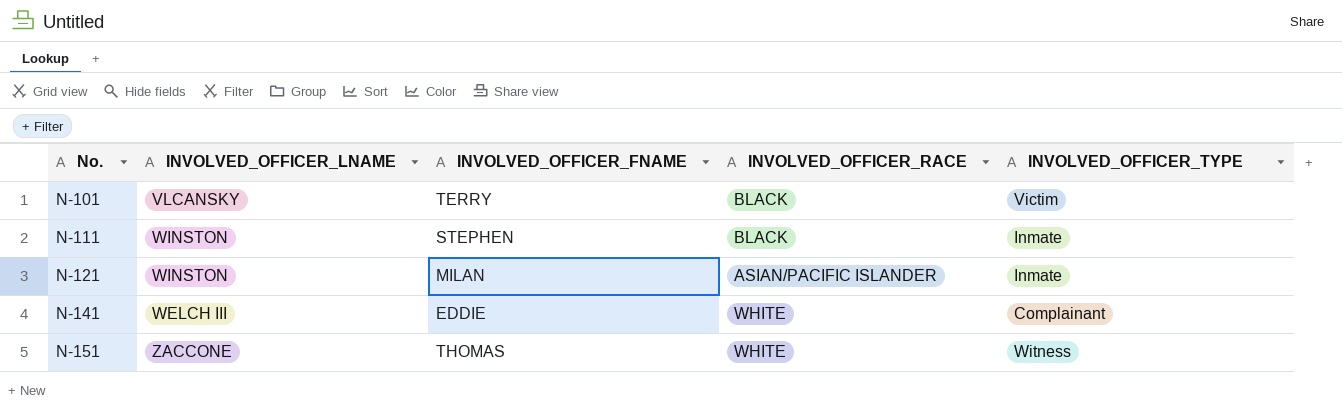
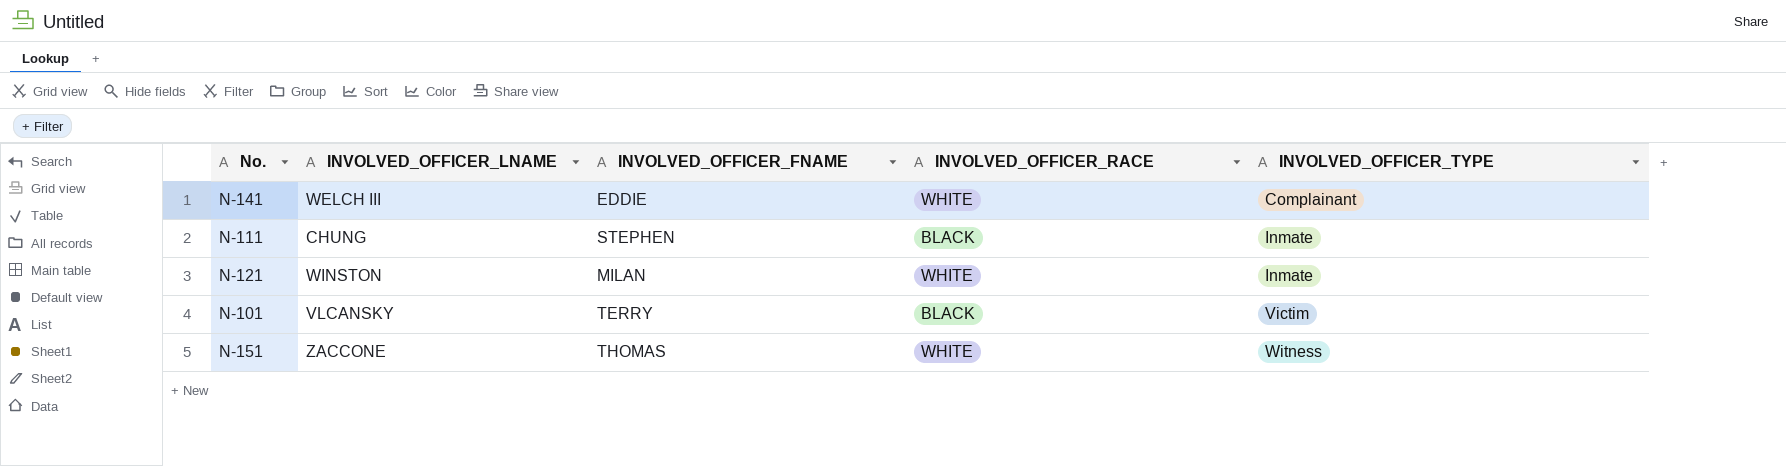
row order: No. ascending -> INVOLVED_OFFICER_TYPE ascending
N-111 | INVOLVED_OFFICER_LNAME: WINSTON -> CHUNG
N-121 | INVOLVED_OFFICER_RACE: ASIAN/PACIFIC ISLANDER -> WHITE

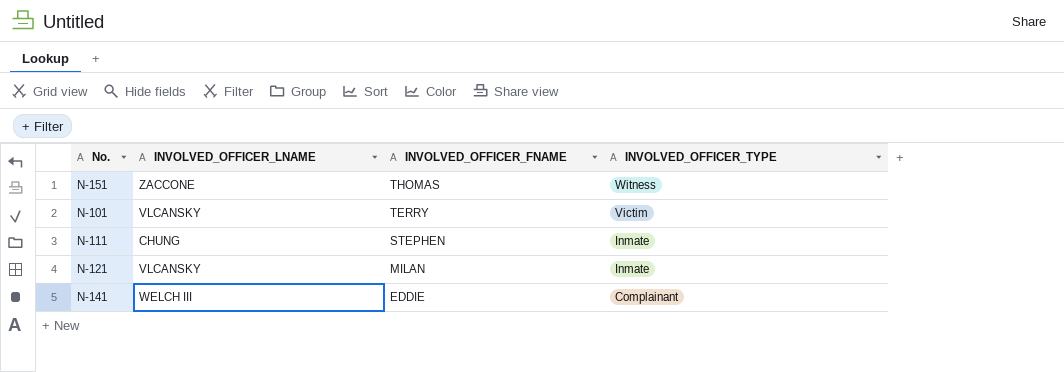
row order: INVOLVED_OFFICER_TYPE ascending -> INVOLVED_OFFICER_FNAME descending
column INVOLVED_OFFICER_RACE | position: 4 -> none
N-121 | INVOLVED_OFFICER_LNAME: WINSTON -> VLCANSKY

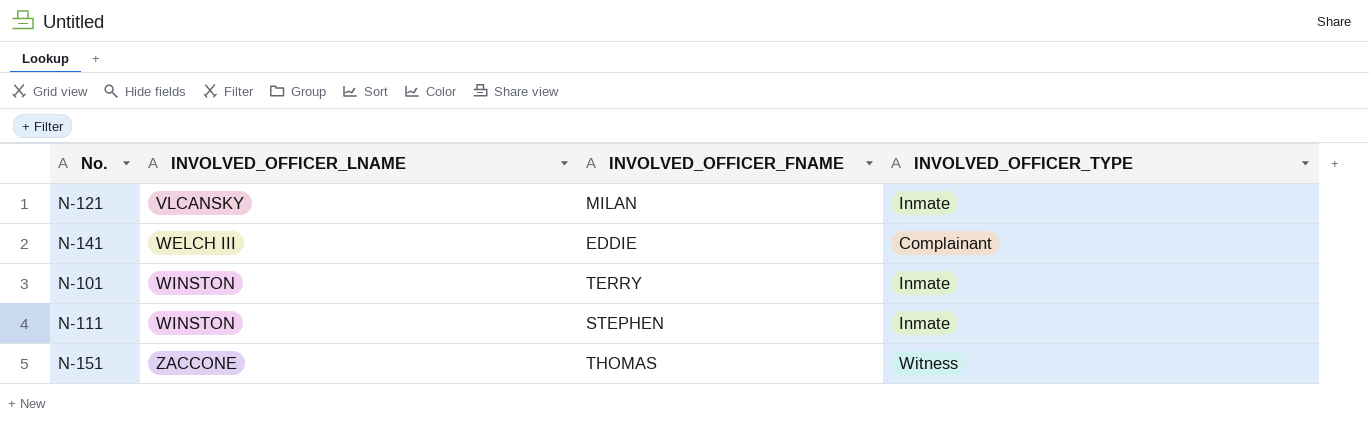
row order: INVOLVED_OFFICER_FNAME descending -> INVOLVED_OFFICER_LNAME ascending
N-101 | INVOLVED_OFFICER_LNAME: VLCANSKY -> WINSTON
N-101 | INVOLVED_OFFICER_TYPE: Victim -> Inmate
N-111 | INVOLVED_OFFICER_LNAME: CHUNG -> WINSTON

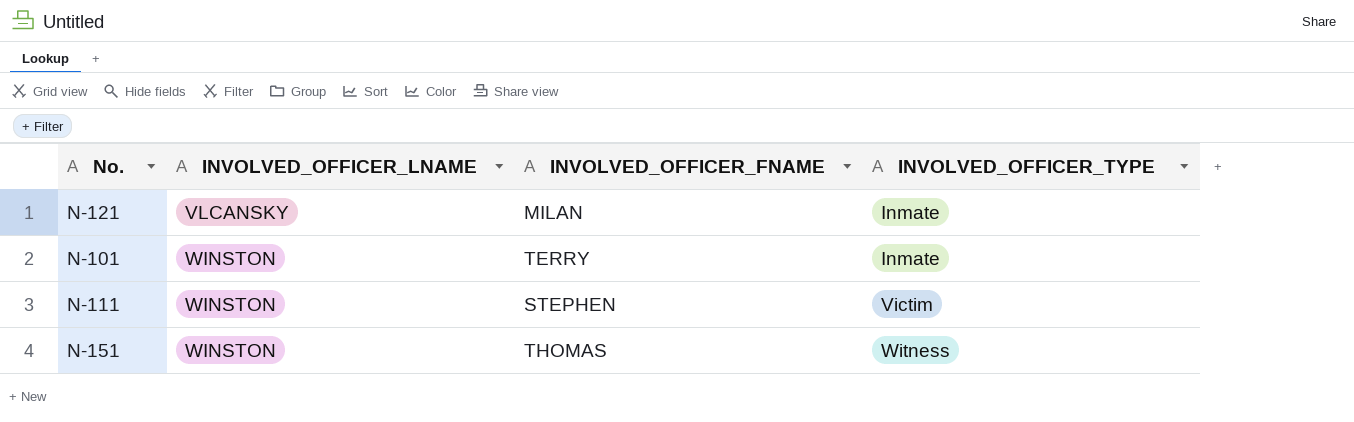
row N-141: WELCH III | EDDIE | Complainant -> none
N-111 | INVOLVED_OFFICER_TYPE: Inmate -> Victim
N-151 | INVOLVED_OFFICER_LNAME: ZACCONE -> WINSTON

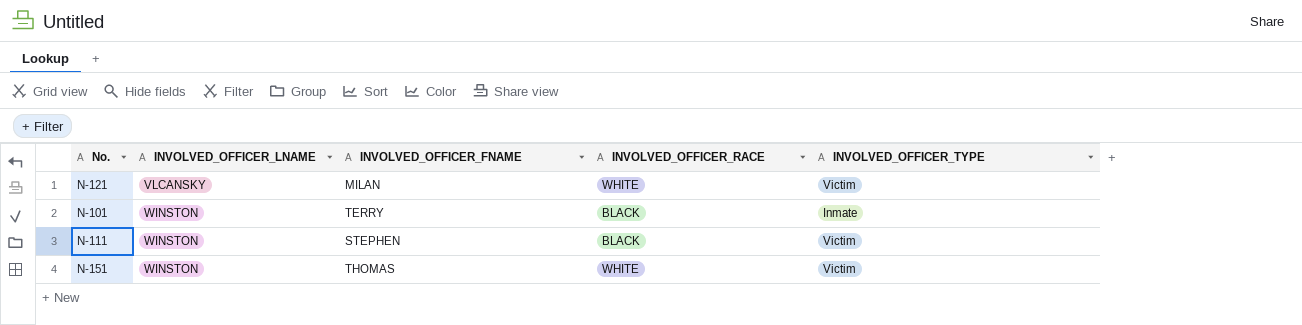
column INVOLVED_OFFICER_RACE | position: none -> 4
N-121 | INVOLVED_OFFICER_TYPE: Inmate -> Victim
N-151 | INVOLVED_OFFICER_TYPE: Witness -> Victim

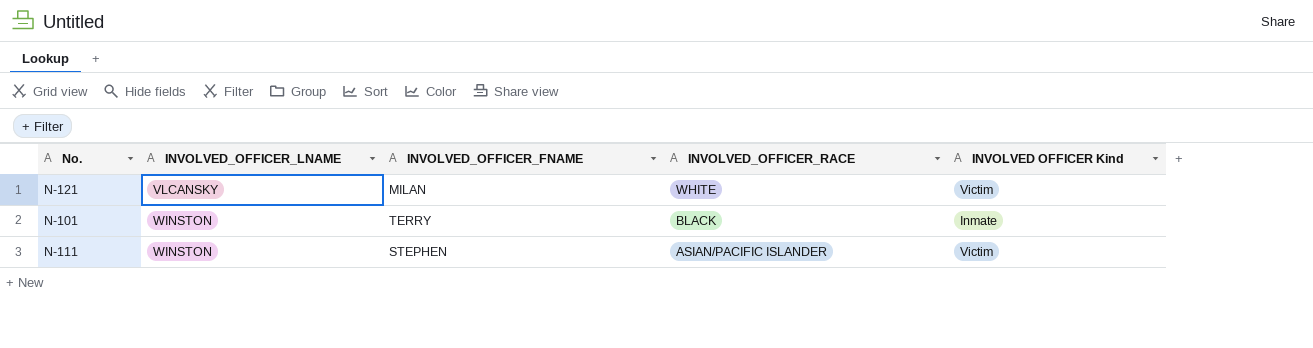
column name: INVOLVED_OFFICER_TYPE -> INVOLVED OFFICER Kind
row N-151: WINSTON | THOMAS | WHITE | Victim -> none
N-111 | INVOLVED_OFFICER_RACE: BLACK -> ASIAN/PACIFIC ISLANDER

